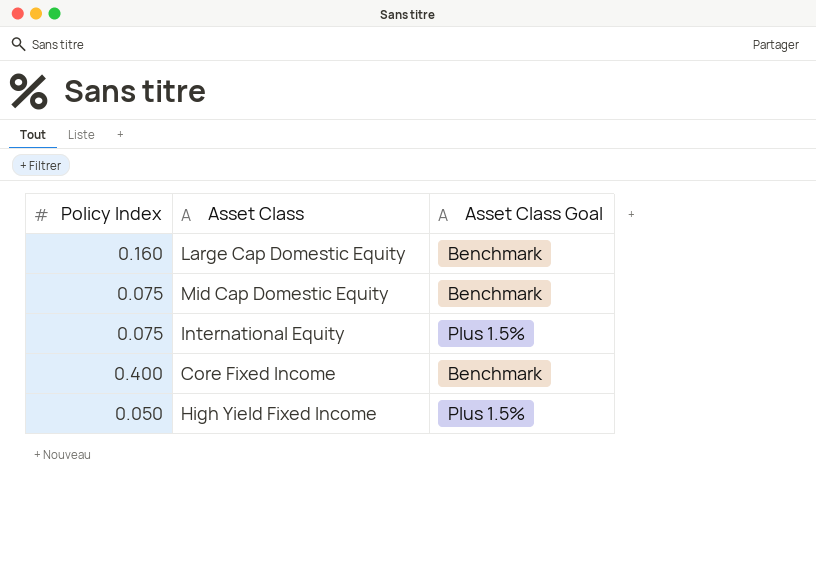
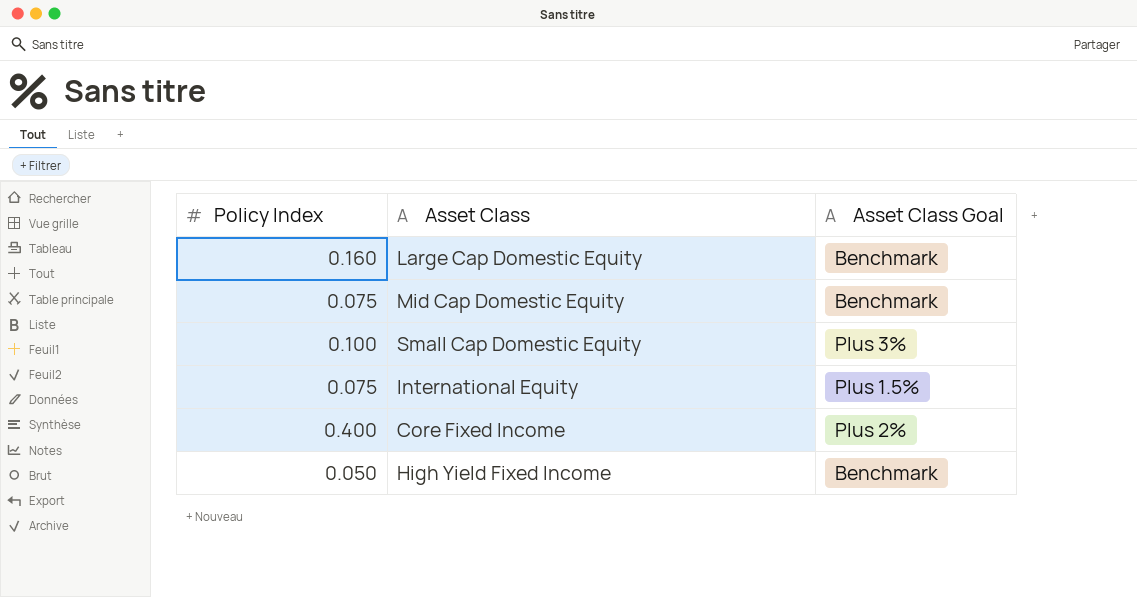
row Small Cap Domestic Equity: none -> 0.100 | Plus 3%
Core Fixed Income | Asset Class Goal: Benchmark -> Plus 2%
High Yield Fixed Income | Asset Class Goal: Plus 1.5% -> Benchmark

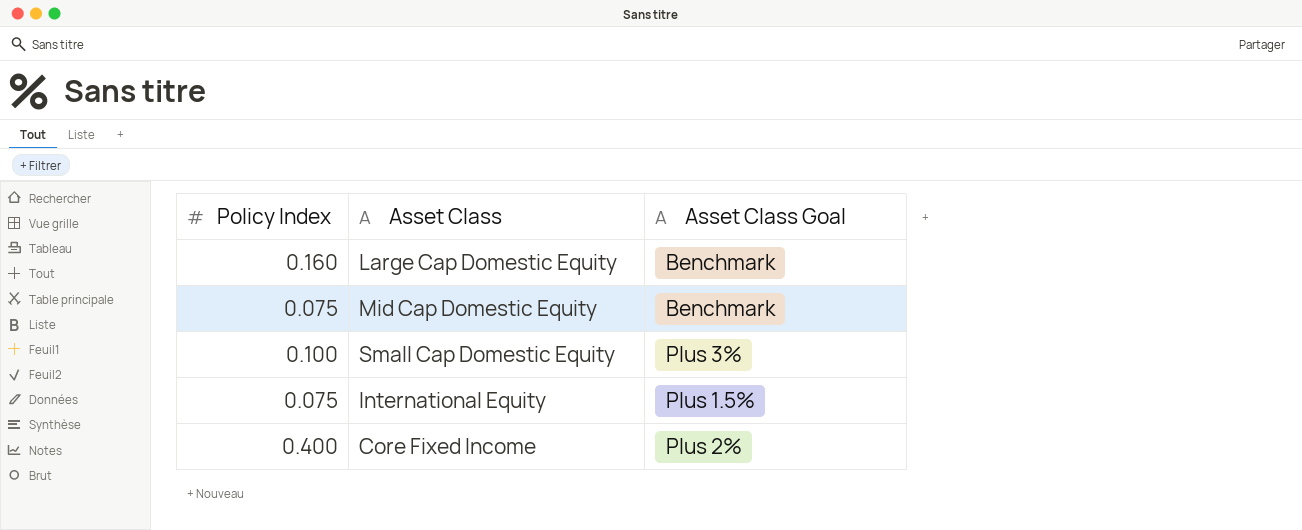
row High Yield Fixed Income: 0.050 | Benchmark -> none

